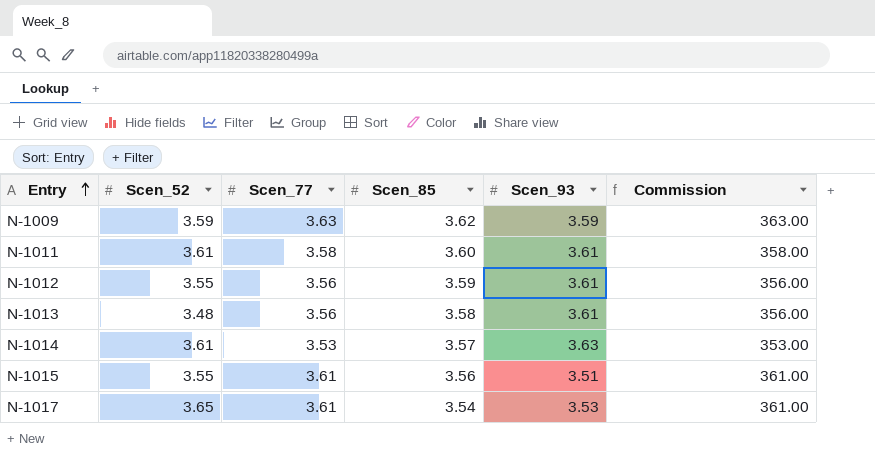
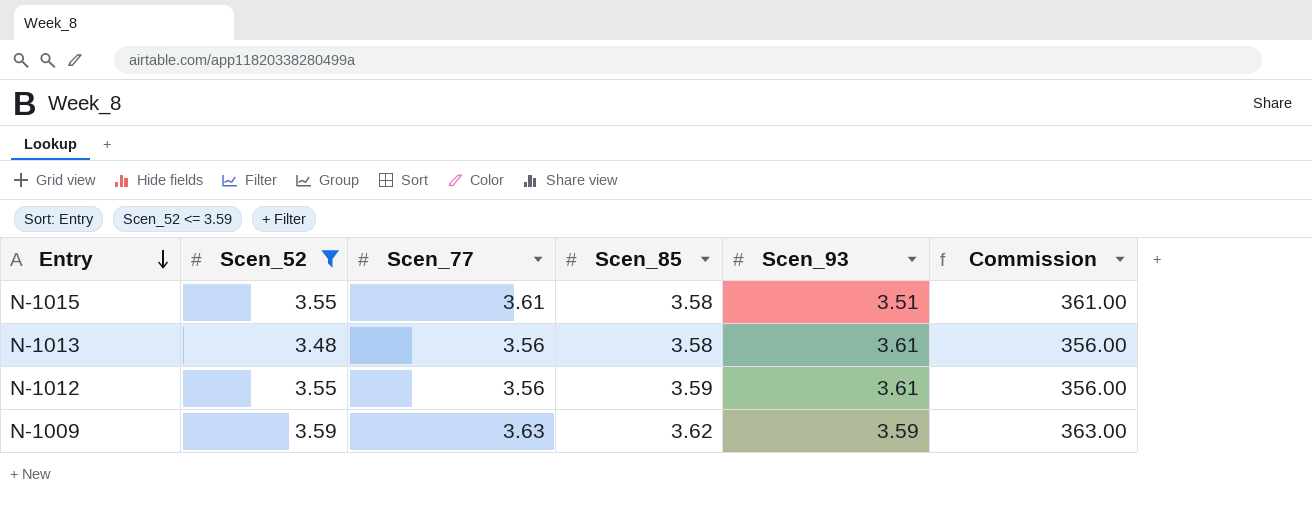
filter: none -> Scen_52 <= 3.59
row order: Entry ascending -> Entry descending
N-1015 | Scen_85: 3.56 -> 3.58

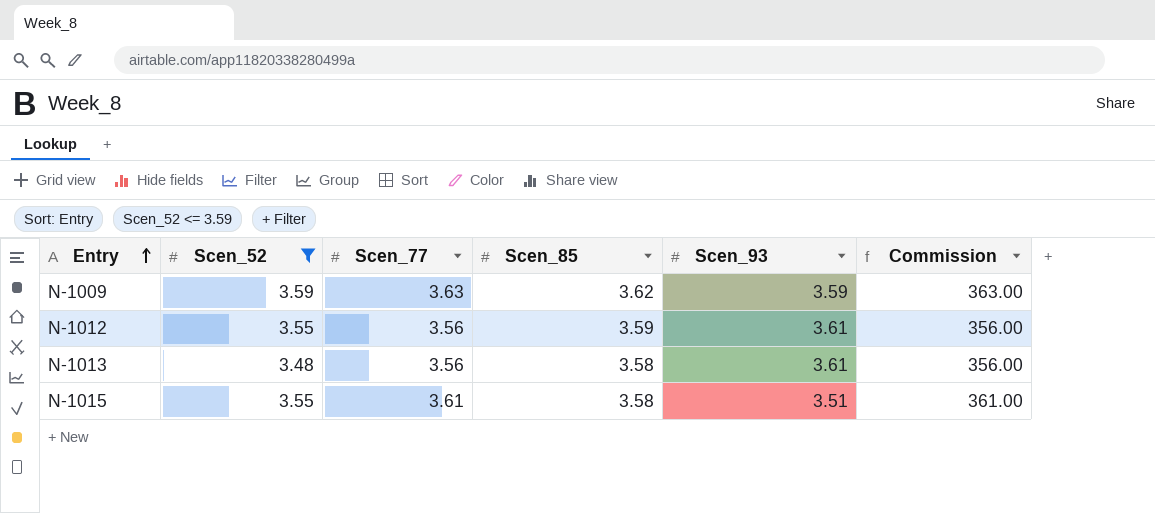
row order: Entry descending -> Entry ascending

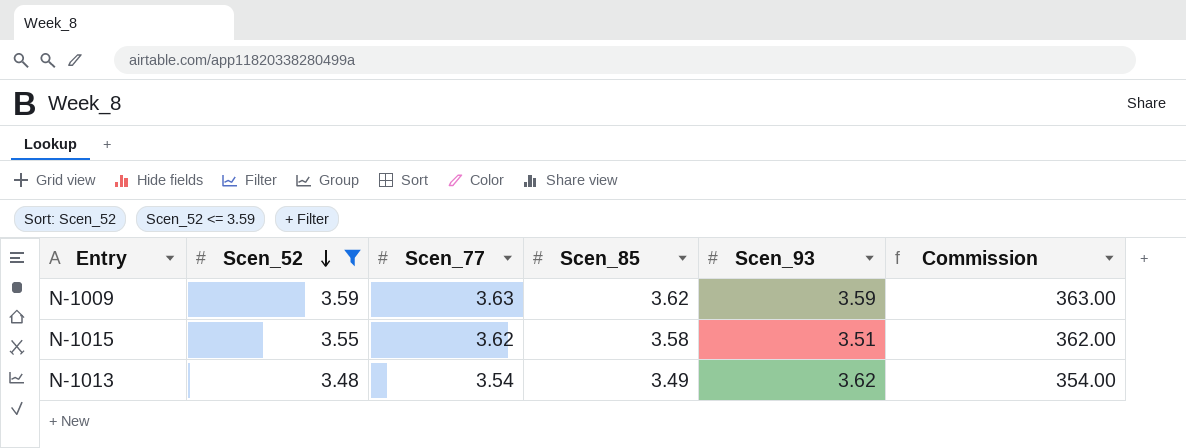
row order: Entry ascending -> Scen_52 descending
row N-1012: 3.55 | 3.56 | 3.59 | 3.61 | 356.00 -> none
N-1015 | Scen_77: 3.61 -> 3.62
N-1015 | Commission: 361.00 -> 362.00
N-1013 | Scen_77: 3.56 -> 3.54
N-1013 | Scen_85: 3.58 -> 3.49
N-1013 | Scen_93: 3.61 -> 3.62
N-1013 | Commission: 356.00 -> 354.00

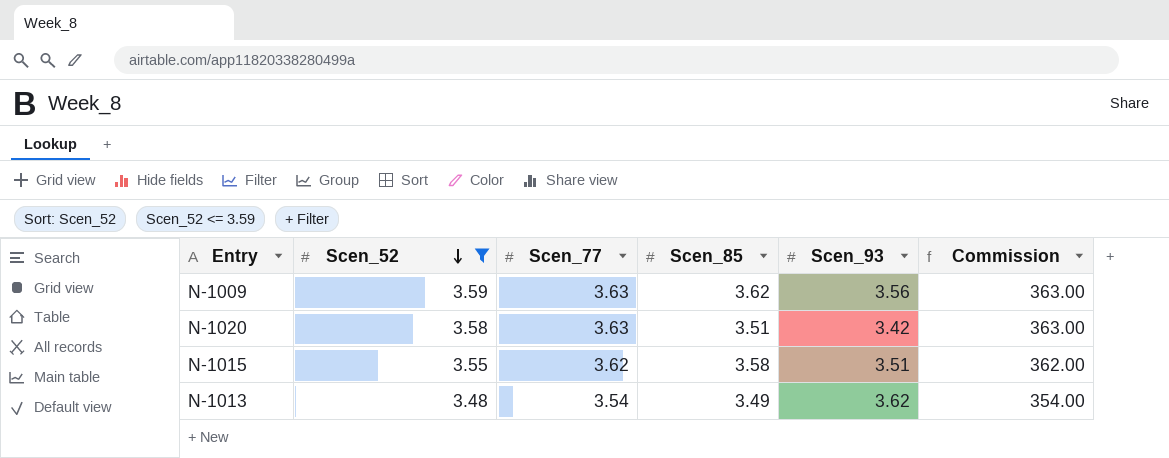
N-1009 | Scen_93: 3.59 -> 3.56
row N-1020: none -> 3.58 | 3.63 | 3.51 | 3.42 | 363.00

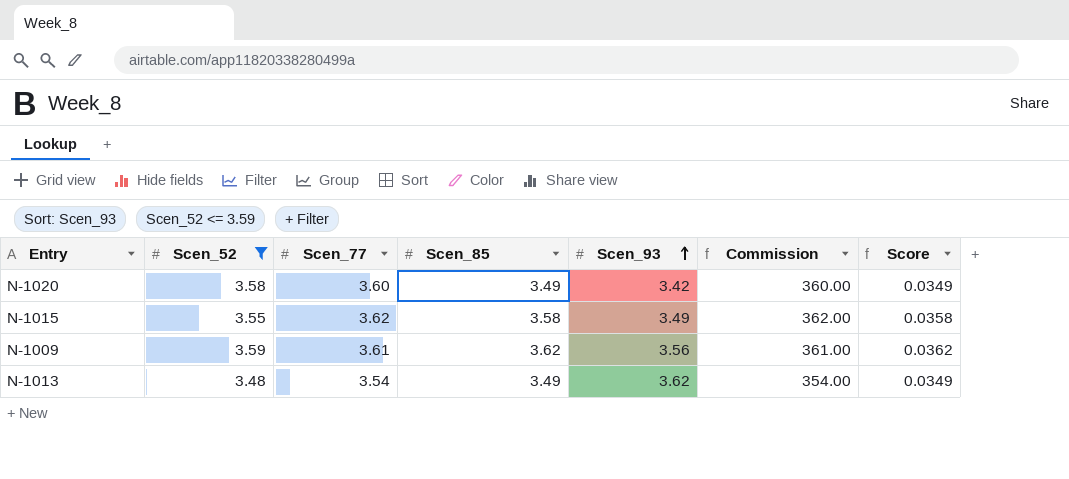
row order: Scen_52 descending -> Scen_93 ascending
column Score | formula: none -> [Scen_85] * 0.01
N-1020 | Scen_77: 3.63 -> 3.60
N-1020 | Scen_85: 3.51 -> 3.49
N-1020 | Commission: 363.00 -> 360.00
N-1015 | Scen_93: 3.51 -> 3.49
N-1009 | Scen_77: 3.63 -> 3.61
N-1009 | Commission: 363.00 -> 361.00

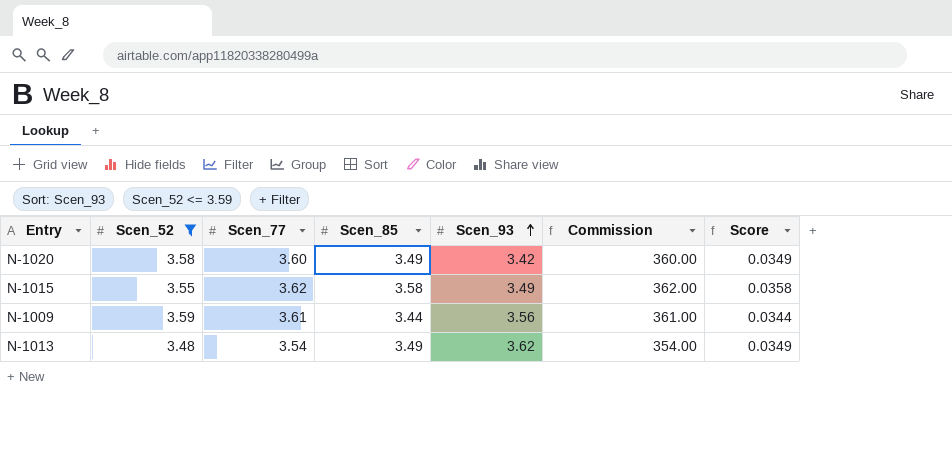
N-1009 | Scen_85: 3.62 -> 3.44
N-1009 | Score: 0.0362 -> 0.0344

